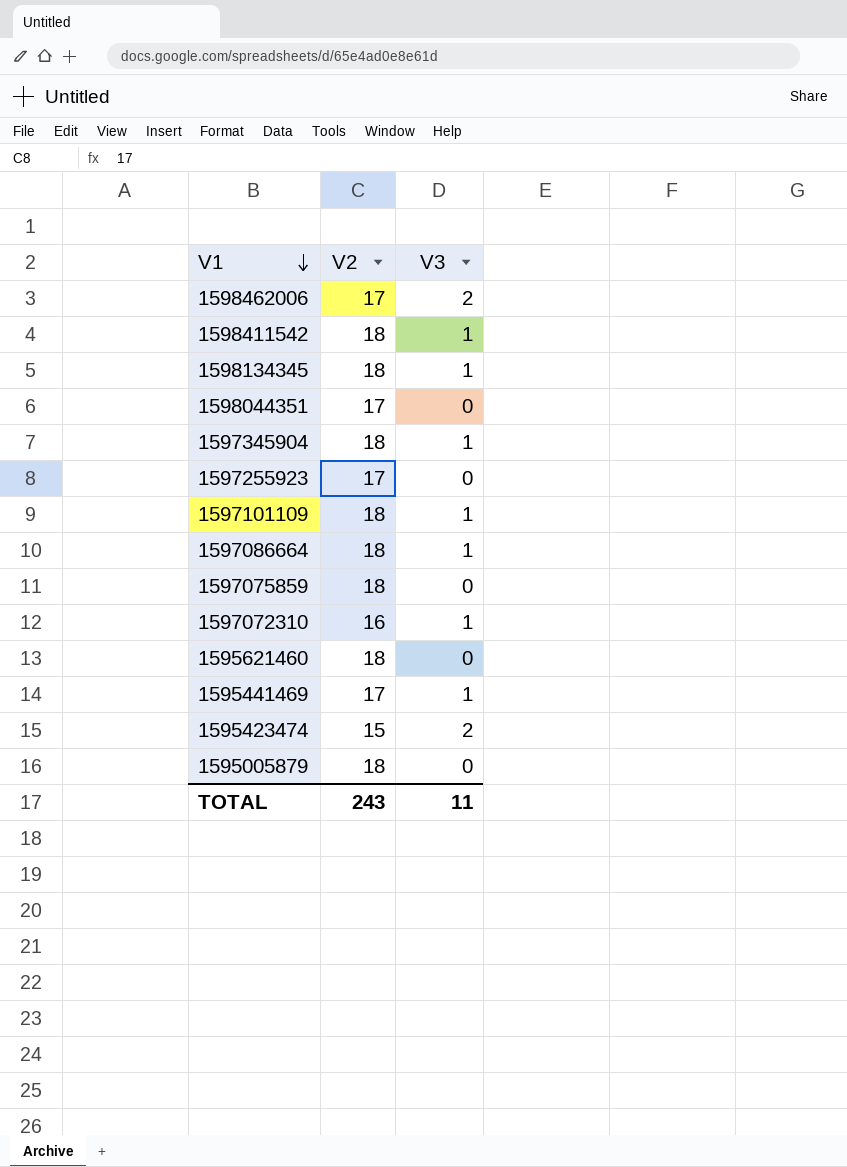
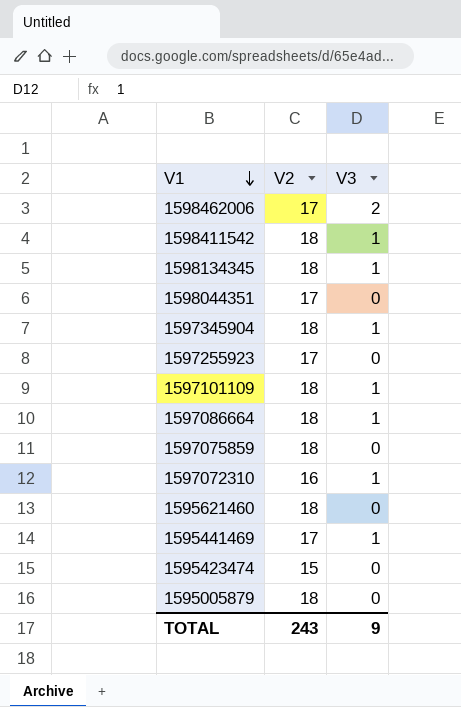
1595423474 | V3: 2 -> 0
TOTAL | V3: 11 -> 9

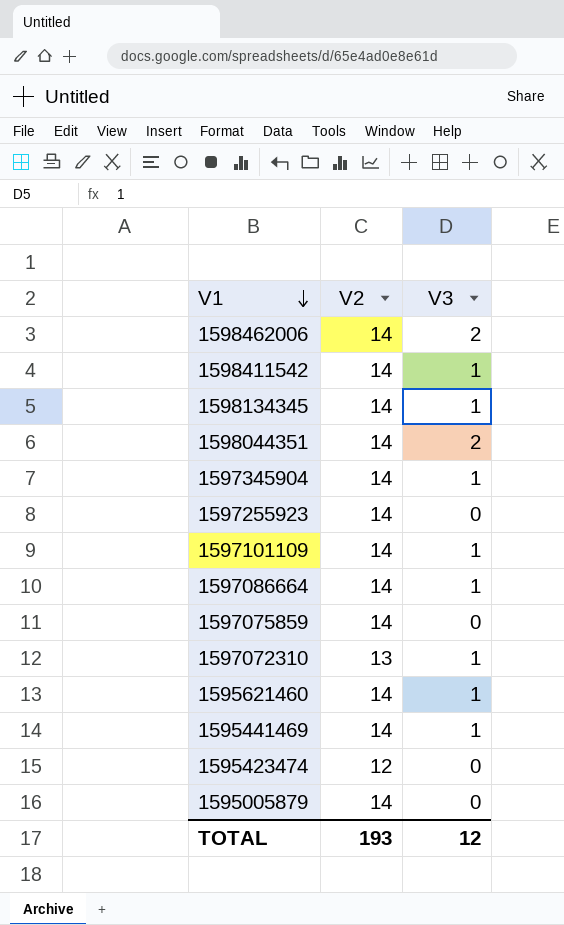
1598462006 | V2: 17 -> 14
1598411542 | V2: 18 -> 14
1598134345 | V2: 18 -> 14
1598044351 | V2: 17 -> 14
1598044351 | V3: 0 -> 2
1597345904 | V2: 18 -> 14
1597255923 | V2: 17 -> 14
1597101109 | V2: 18 -> 14
1597086664 | V2: 18 -> 14
1597075859 | V2: 18 -> 14
1597072310 | V2: 16 -> 13
1595621460 | V2: 18 -> 14
1595621460 | V3: 0 -> 1
1595441469 | V2: 17 -> 14
1595423474 | V2: 15 -> 12
1595005879 | V2: 18 -> 14
TOTAL | V2: 243 -> 193
TOTAL | V3: 9 -> 12

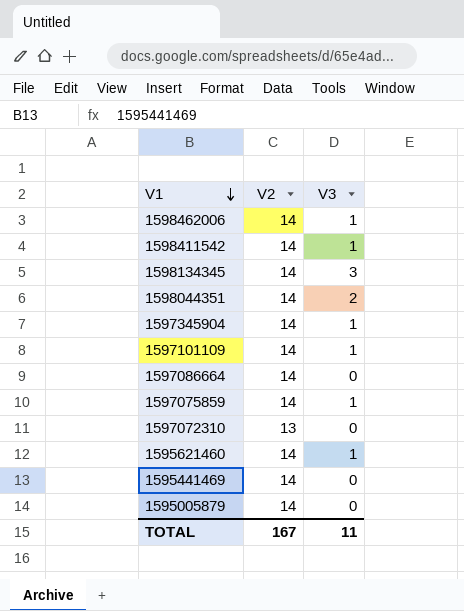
row 1597255923: 14 | 0 -> none
row 1595423474: 12 | 0 -> none
1598462006 | V3: 2 -> 1
1598134345 | V3: 1 -> 3
1597086664 | V3: 1 -> 0
1597075859 | V3: 0 -> 1
1597072310 | V3: 1 -> 0
1595441469 | V3: 1 -> 0
TOTAL | V2: 193 -> 167
TOTAL | V3: 12 -> 11

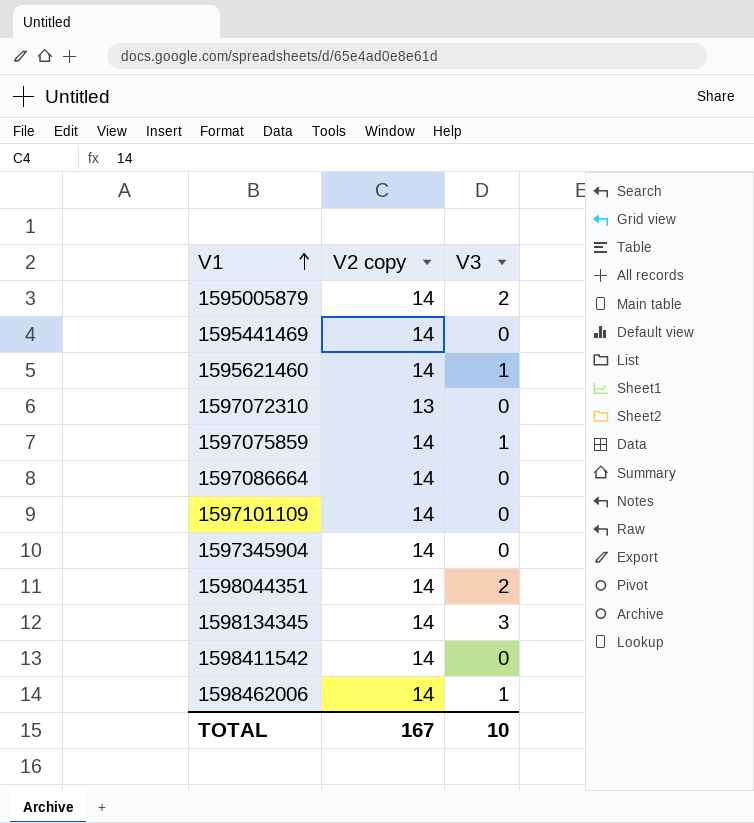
row order: V1 descending -> V1 ascending
column name: V2 -> V2 copy
1595005879 | V3: 0 -> 2
1597101109 | V3: 1 -> 0
1597345904 | V3: 1 -> 0
1598411542 | V3: 1 -> 0
TOTAL | V3: 11 -> 10

